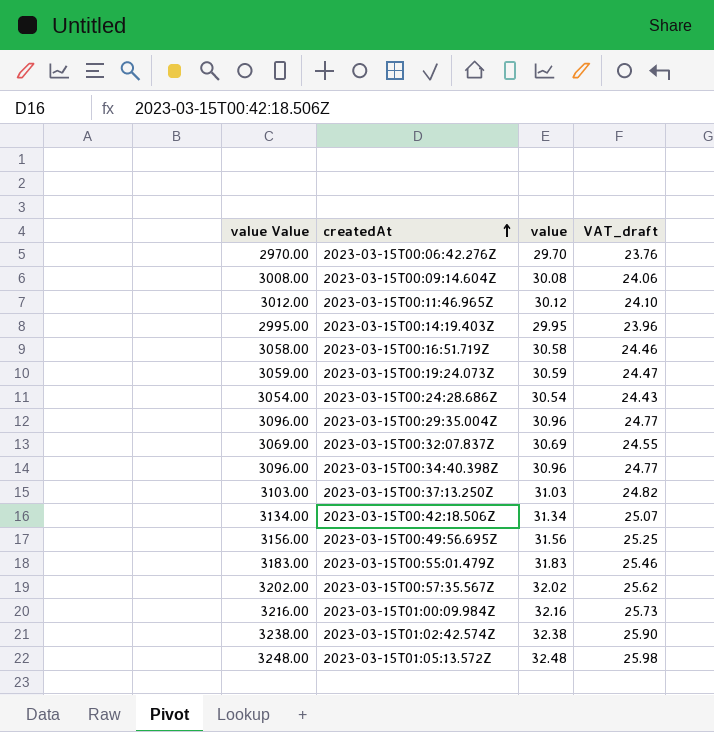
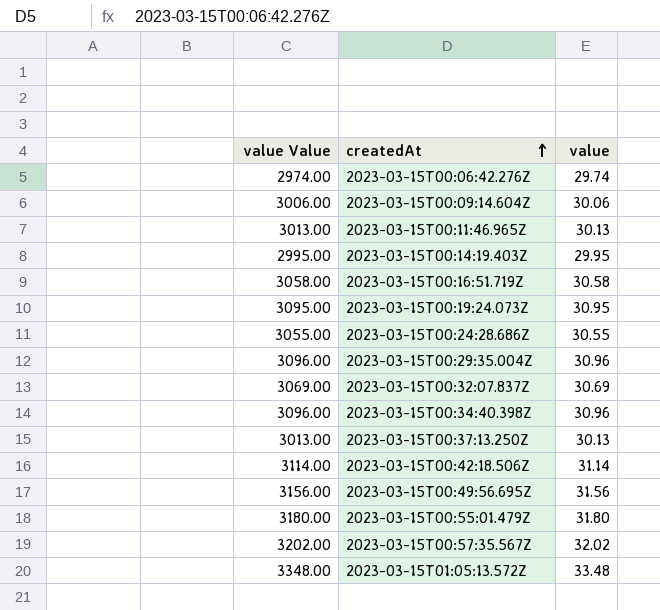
column VAT_draft | formula: [value] * 0.8 -> none
row 2023-03-15T01:00:09.984Z: 3216.00 | 32.16 | 25.73 -> none
row 2023-03-15T01:02:42.574Z: 3238.00 | 32.38 | 25.90 -> none
2023-03-15T00:06:42.276Z | value Value: 2970.00 -> 2974.00
2023-03-15T00:06:42.276Z | value: 29.70 -> 29.74
2023-03-15T00:09:14.604Z | value Value: 3008.00 -> 3006.00
2023-03-15T00:09:14.604Z | value: 30.08 -> 30.06
2023-03-15T00:11:46.965Z | value Value: 3012.00 -> 3013.00
2023-03-15T00:11:46.965Z | value: 30.12 -> 30.13
2023-03-15T00:19:24.073Z | value Value: 3059.00 -> 3095.00
2023-03-15T00:19:24.073Z | value: 30.59 -> 30.95
2023-03-15T00:24:28.686Z | value Value: 3054.00 -> 3055.00
2023-03-15T00:24:28.686Z | value: 30.54 -> 30.55
2023-03-15T00:37:13.250Z | value Value: 3103.00 -> 3013.00
2023-03-15T00:37:13.250Z | value: 31.03 -> 30.13
2023-03-15T00:42:18.506Z | value Value: 3134.00 -> 3114.00
2023-03-15T00:42:18.506Z | value: 31.34 -> 31.14
2023-03-15T00:55:01.479Z | value Value: 3183.00 -> 3180.00
2023-03-15T00:55:01.479Z | value: 31.83 -> 31.80
2023-03-15T01:05:13.572Z | value Value: 3248.00 -> 3348.00
2023-03-15T01:05:13.572Z | value: 32.48 -> 33.48

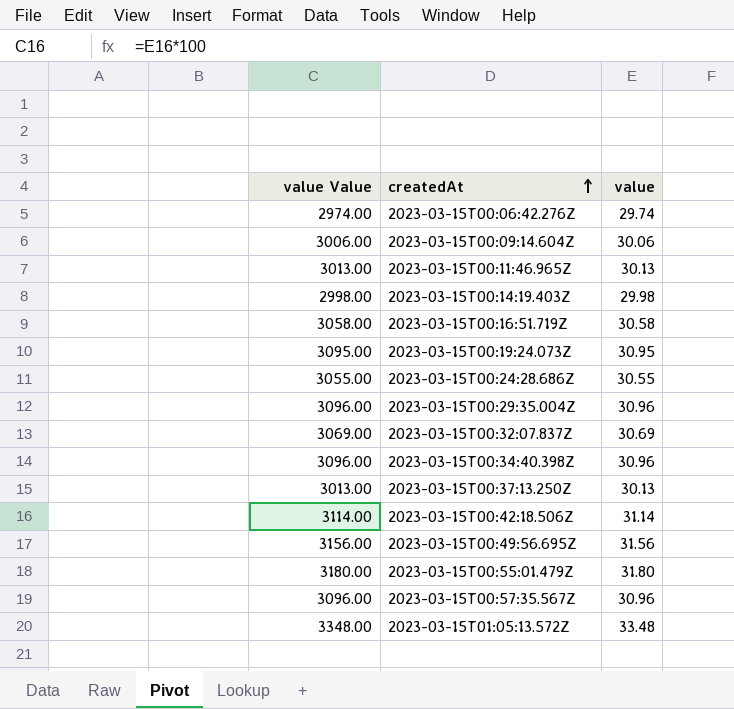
2023-03-15T00:14:19.403Z | value Value: 2995.00 -> 2998.00
2023-03-15T00:14:19.403Z | value: 29.95 -> 29.98
2023-03-15T00:57:35.567Z | value Value: 3202.00 -> 3096.00
2023-03-15T00:57:35.567Z | value: 32.02 -> 30.96

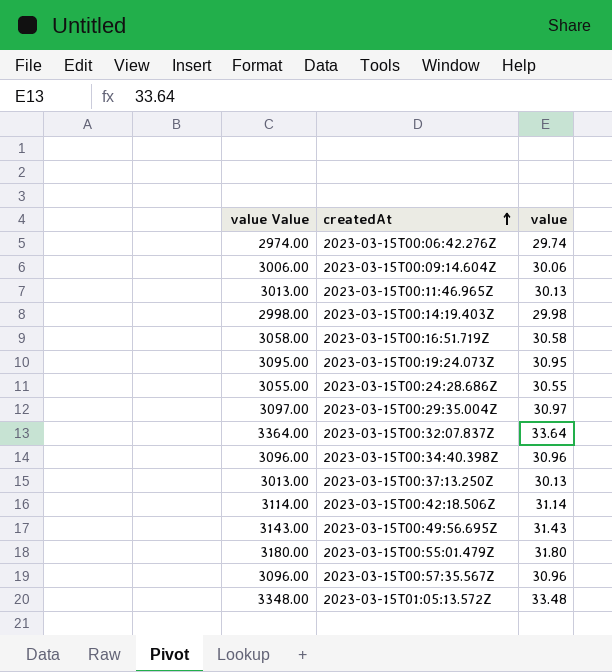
2023-03-15T00:29:35.004Z | value Value: 3096.00 -> 3097.00
2023-03-15T00:29:35.004Z | value: 30.96 -> 30.97
2023-03-15T00:32:07.837Z | value Value: 3069.00 -> 3364.00
2023-03-15T00:32:07.837Z | value: 30.69 -> 33.64
2023-03-15T00:49:56.695Z | value Value: 3156.00 -> 3143.00
2023-03-15T00:49:56.695Z | value: 31.56 -> 31.43

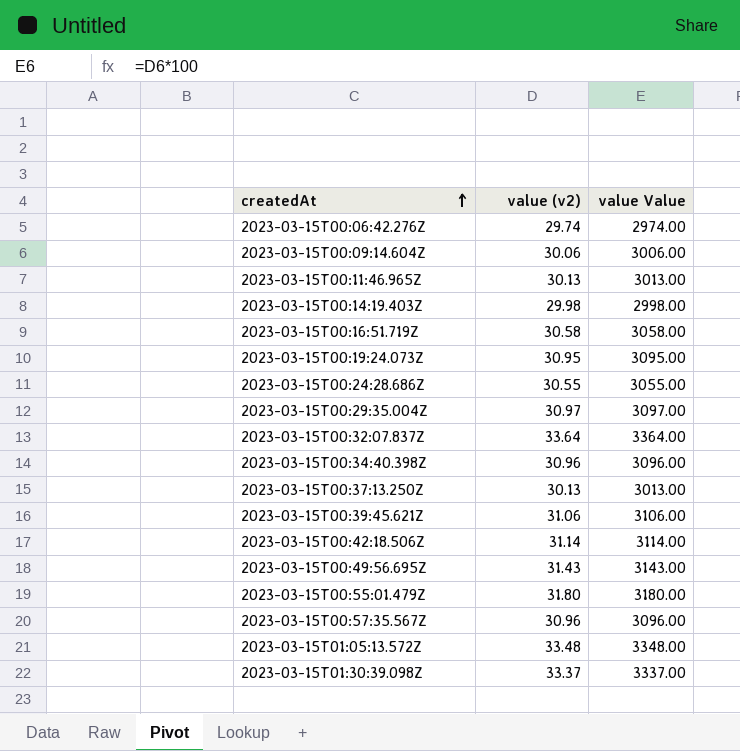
column name: value -> value (v2)
column value Value | position: 1 -> 3
row 2023-03-15T00:39:45.621Z: none -> 31.06 | 3106.00
row 2023-03-15T01:30:39.098Z: none -> 33.37 | 3337.00

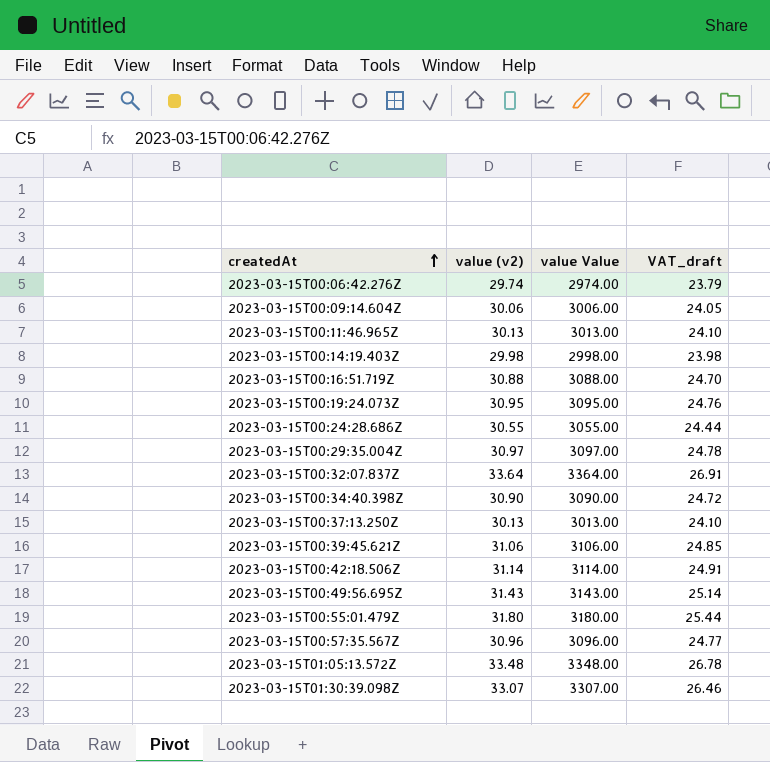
column VAT_draft | formula: none -> [value (v2)] * 0.8
2023-03-15T00:16:51.719Z | value (v2): 30.58 -> 30.88
2023-03-15T00:16:51.719Z | value Value: 3058.00 -> 3088.00
2023-03-15T00:34:40.398Z | value (v2): 30.96 -> 30.90
2023-03-15T00:34:40.398Z | value Value: 3096.00 -> 3090.00
2023-03-15T01:30:39.098Z | value (v2): 33.37 -> 33.07
2023-03-15T01:30:39.098Z | value Value: 3337.00 -> 3307.00

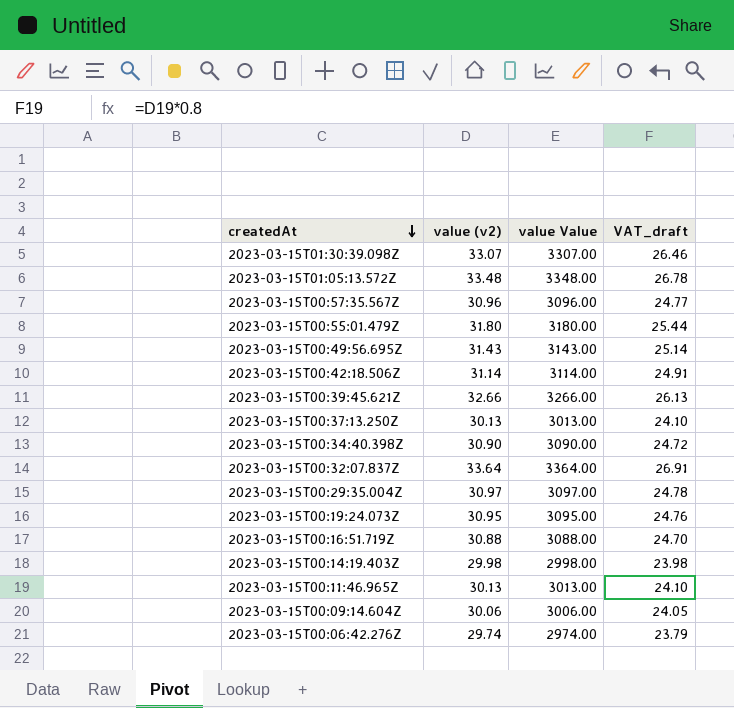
row order: createdAt ascending -> createdAt descending
row 2023-03-15T00:24:28.686Z: 30.55 | 3055.00 | 24.44 -> none
2023-03-15T00:39:45.621Z | value (v2): 31.06 -> 32.66
2023-03-15T00:39:45.621Z | value Value: 3106.00 -> 3266.00
2023-03-15T00:39:45.621Z | VAT_draft: 24.85 -> 26.13

